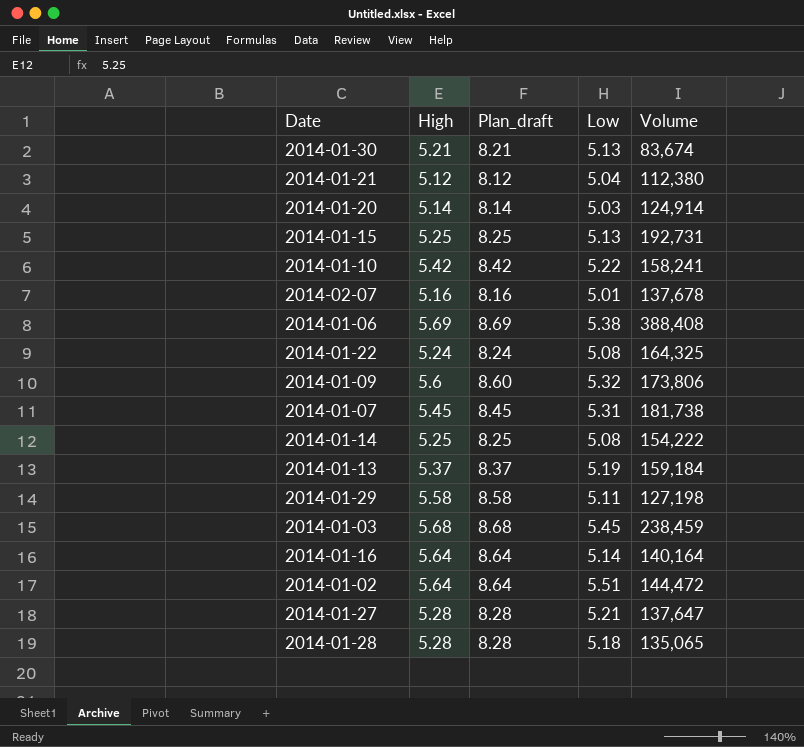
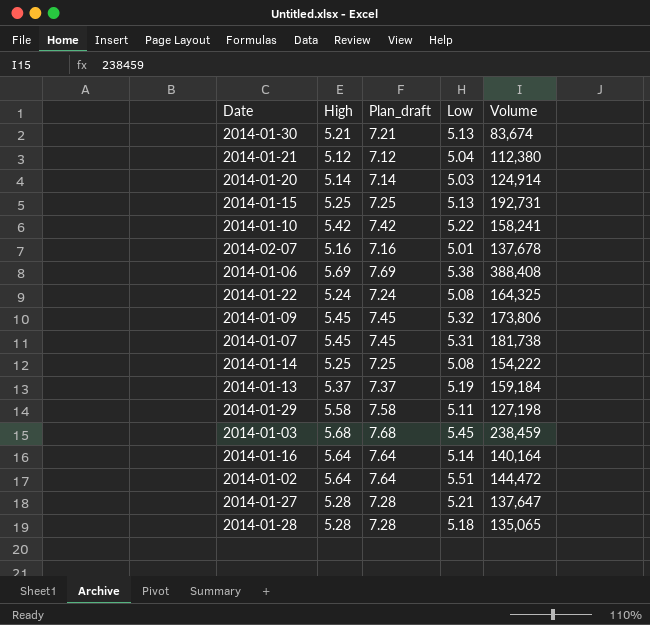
column Plan_draft | formula: [High] + 3 -> [High] + 2
2014-01-09 | High: 5.6 -> 5.45

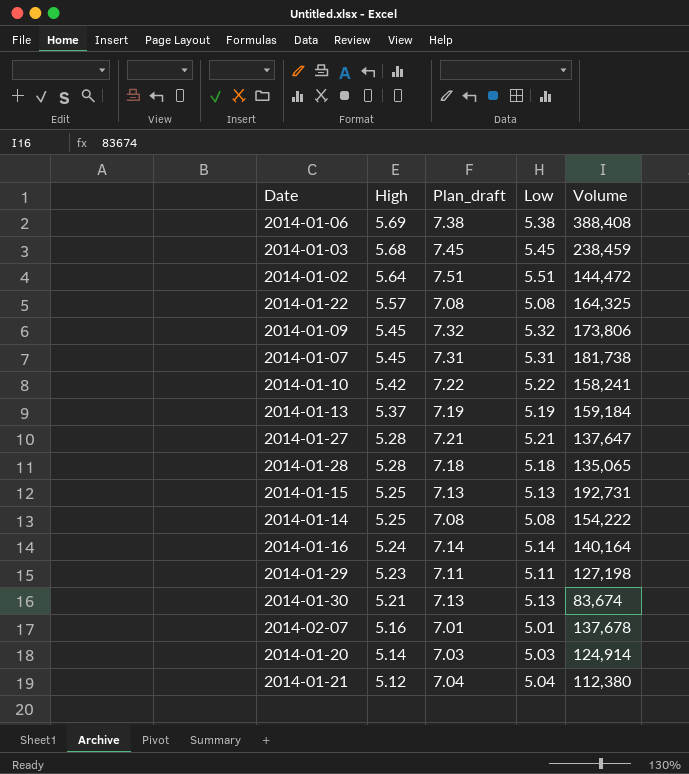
row order: none -> High descending
column Plan_draft | formula: [High] + 2 -> [Low] + 2
2014-01-22 | High: 5.24 -> 5.57
2014-01-16 | High: 5.64 -> 5.24
2014-01-29 | High: 5.58 -> 5.23

